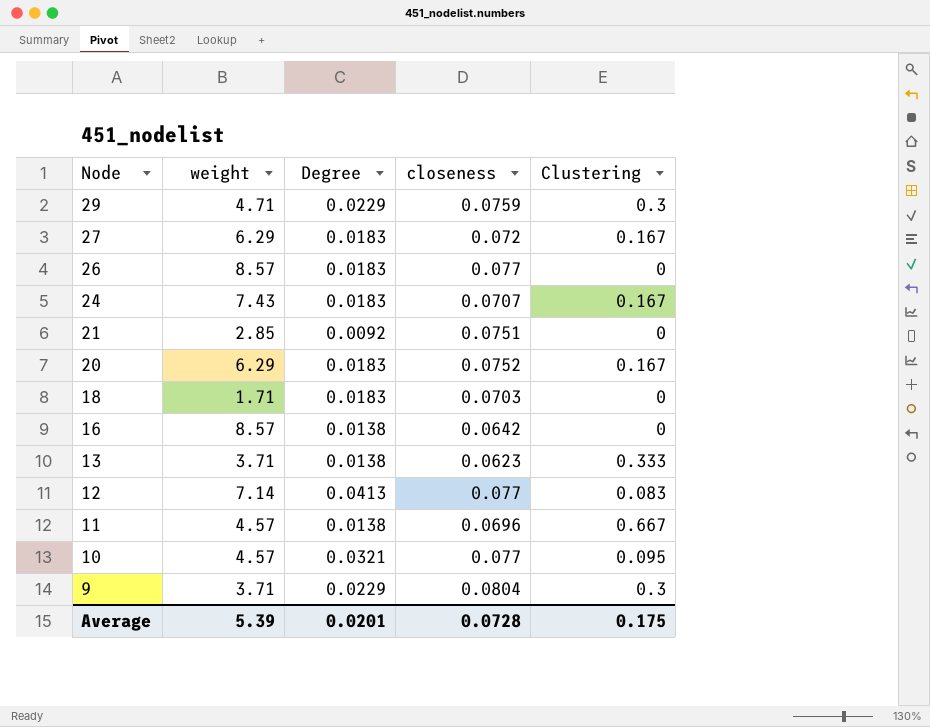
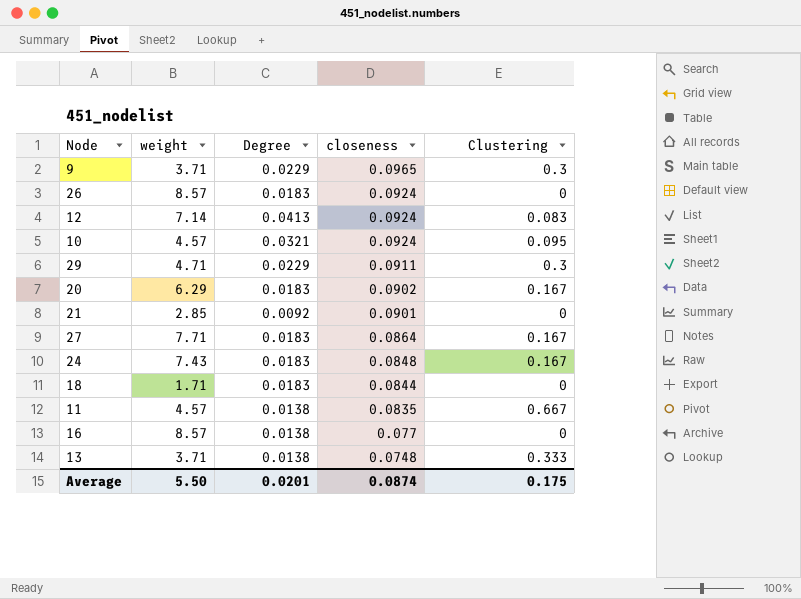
row order: Node descending -> closeness descending
9 | closeness: 0.0804 -> 0.0965
26 | closeness: 0.077 -> 0.0924
12 | closeness: 0.077 -> 0.0924
10 | closeness: 0.077 -> 0.0924
29 | closeness: 0.0759 -> 0.0911
20 | closeness: 0.0752 -> 0.0902
21 | closeness: 0.0751 -> 0.0901
27 | weight: 6.29 -> 7.71
27 | closeness: 0.072 -> 0.0864
24 | closeness: 0.0707 -> 0.0848
18 | closeness: 0.0703 -> 0.0844
11 | closeness: 0.0696 -> 0.0835
16 | closeness: 0.0642 -> 0.077
13 | closeness: 0.0623 -> 0.0748
Average | weight: 5.39 -> 5.50
Average | closeness: 0.0728 -> 0.0874

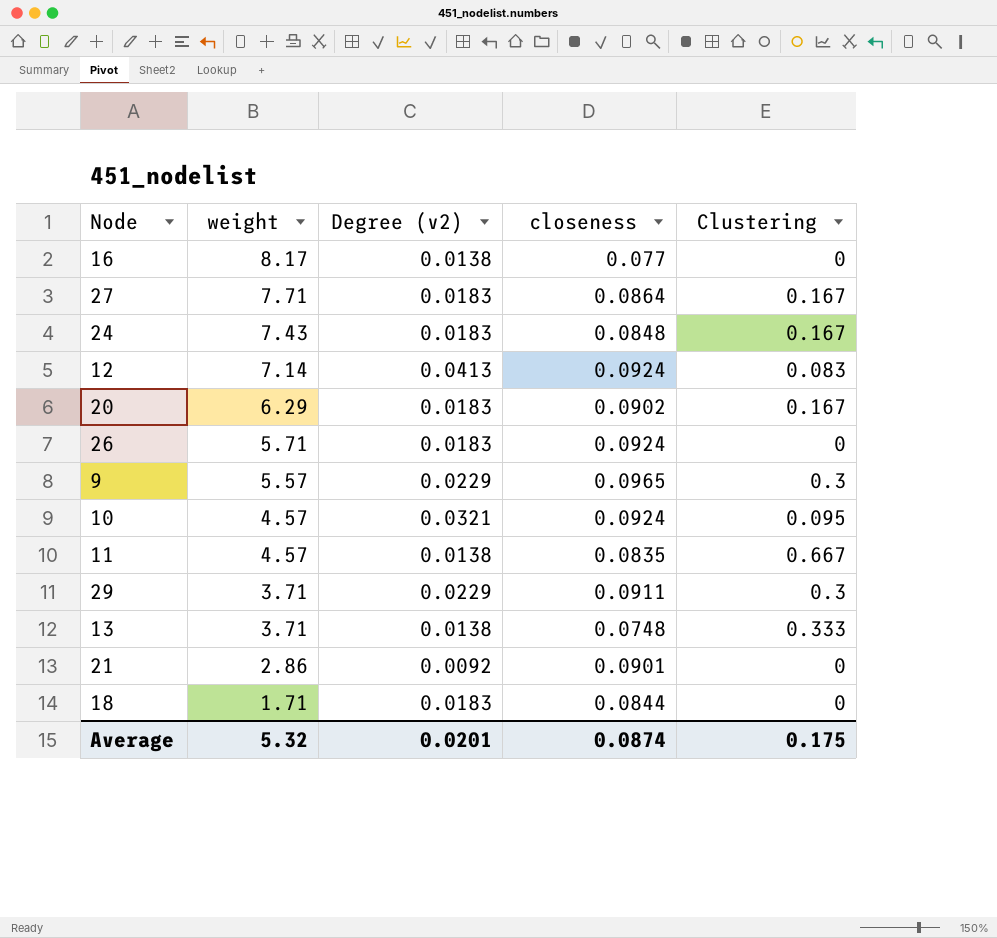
row order: closeness descending -> weight descending
column name: Degree -> Degree (v2)
16 | weight: 8.57 -> 8.17
26 | weight: 8.57 -> 5.71
9 | weight: 3.71 -> 5.57
29 | weight: 4.71 -> 3.71
21 | weight: 2.85 -> 2.86
Average | weight: 5.50 -> 5.32

